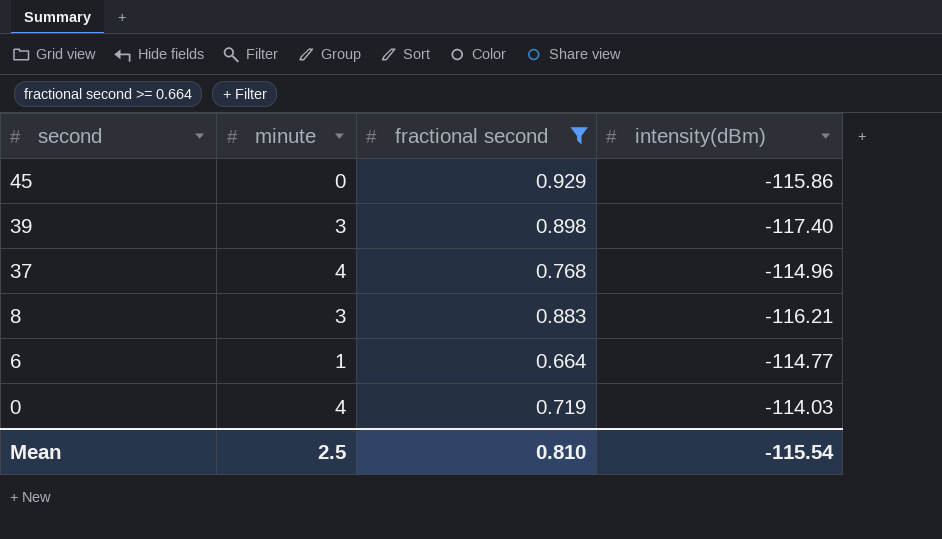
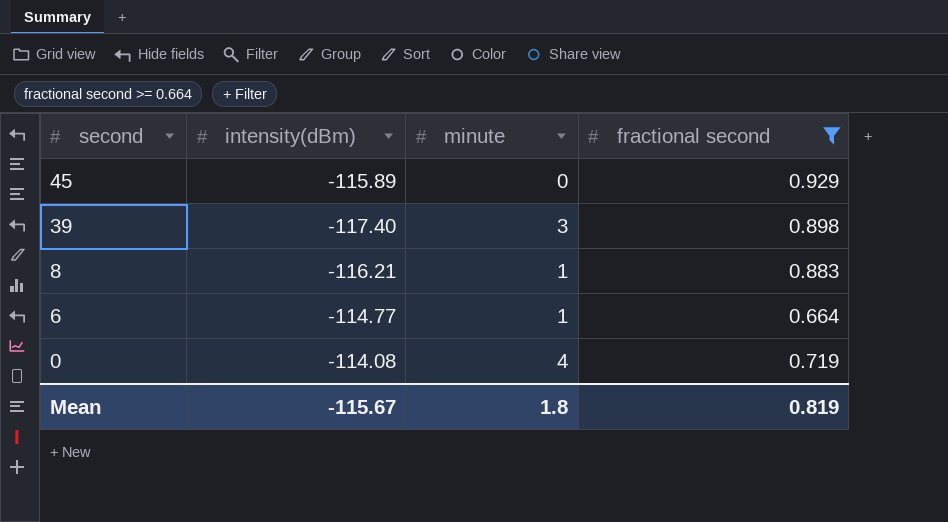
column intensity(dBm) | position: 4 -> 2
row 37: 4 | 0.768 | -114.96 -> none
45 | intensity(dBm): -115.86 -> -115.89
8 | minute: 3 -> 1
0 | intensity(dBm): -114.03 -> -114.08
Mean | intensity(dBm): -115.54 -> -115.67
Mean | minute: 2.5 -> 1.8
Mean | fractional second: 0.810 -> 0.819

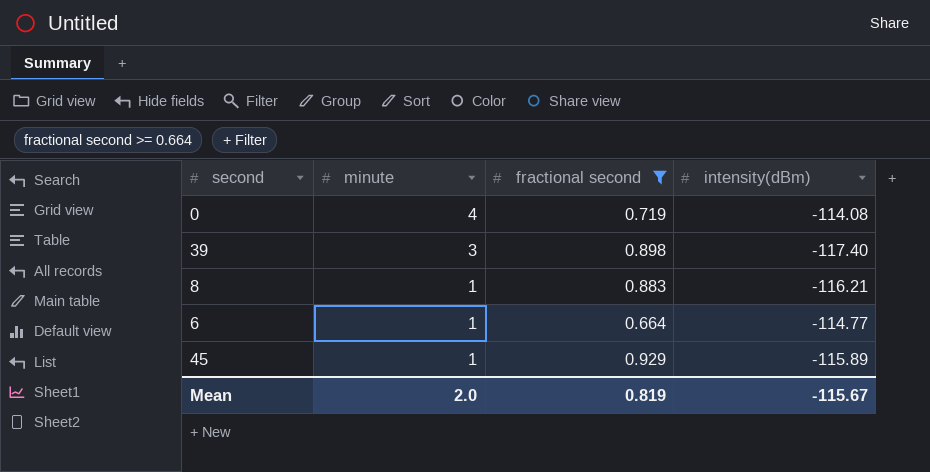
row order: second descending -> minute descending
column intensity(dBm) | position: 2 -> 4
45 | minute: 0 -> 1
Mean | minute: 1.8 -> 2.0

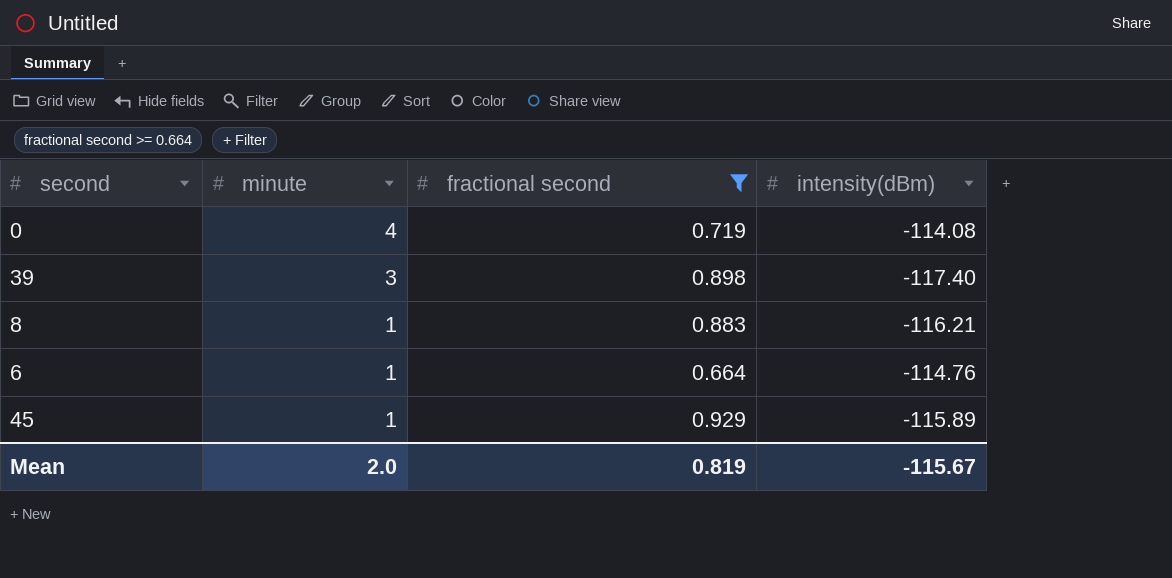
6 | intensity(dBm): -114.77 -> -114.76

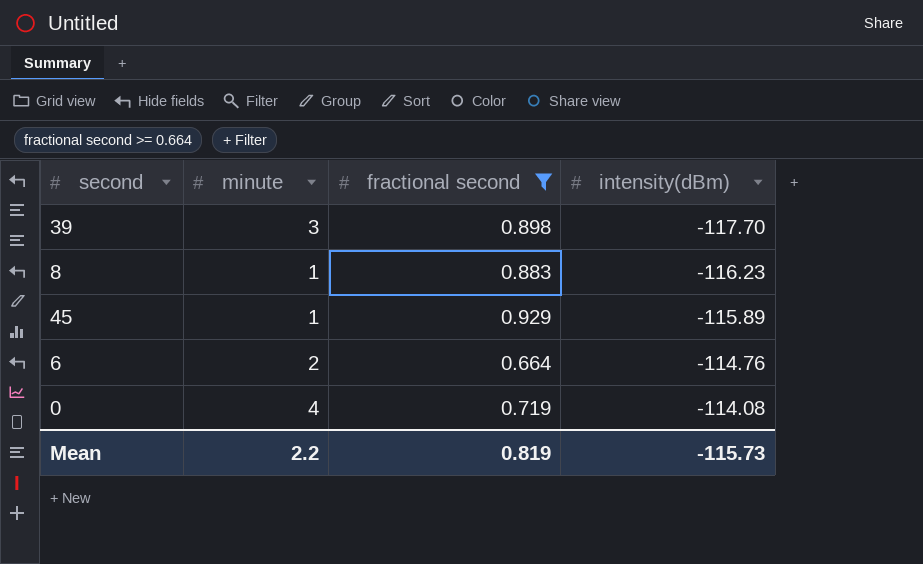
row order: minute descending -> intensity(dBm) ascending
39 | intensity(dBm): -117.40 -> -117.70
8 | intensity(dBm): -116.21 -> -116.23
6 | minute: 1 -> 2
Mean | minute: 2.0 -> 2.2
Mean | intensity(dBm): -115.67 -> -115.73

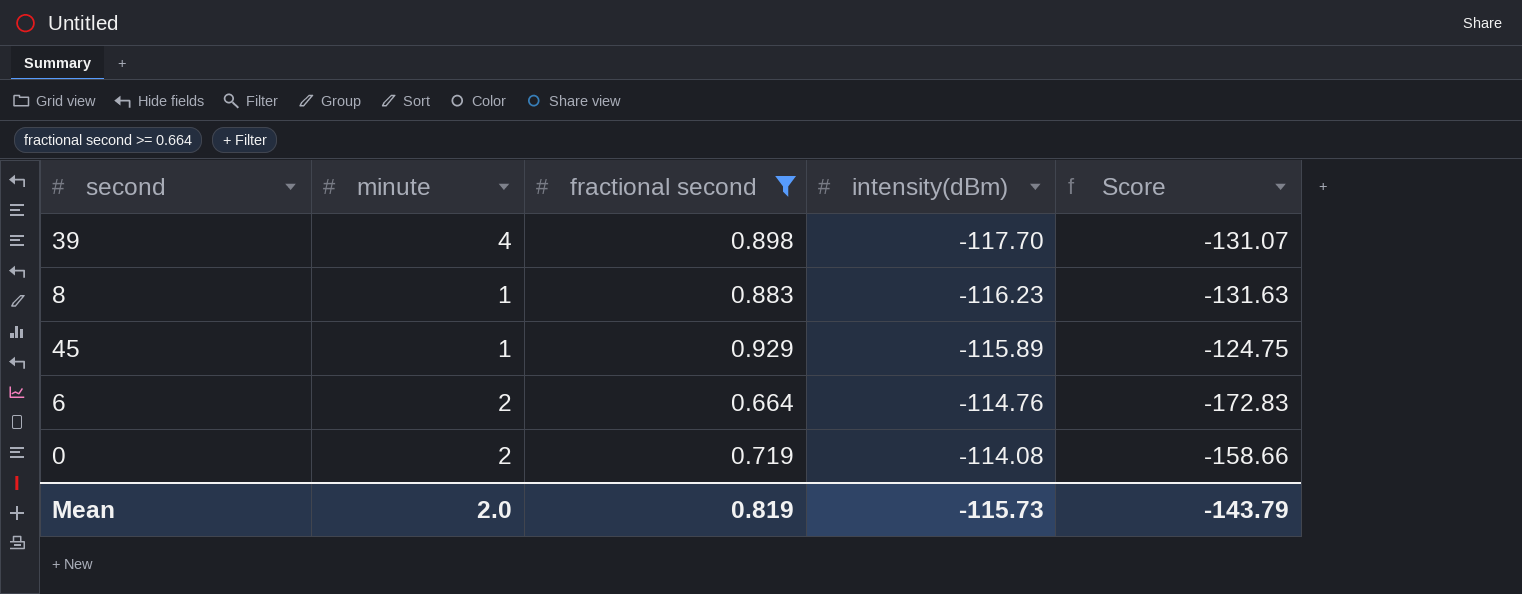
column Score | formula: none -> [intensity(dBm)] / [fractional second]
39 | minute: 3 -> 4
0 | minute: 4 -> 2
Mean | minute: 2.2 -> 2.0

